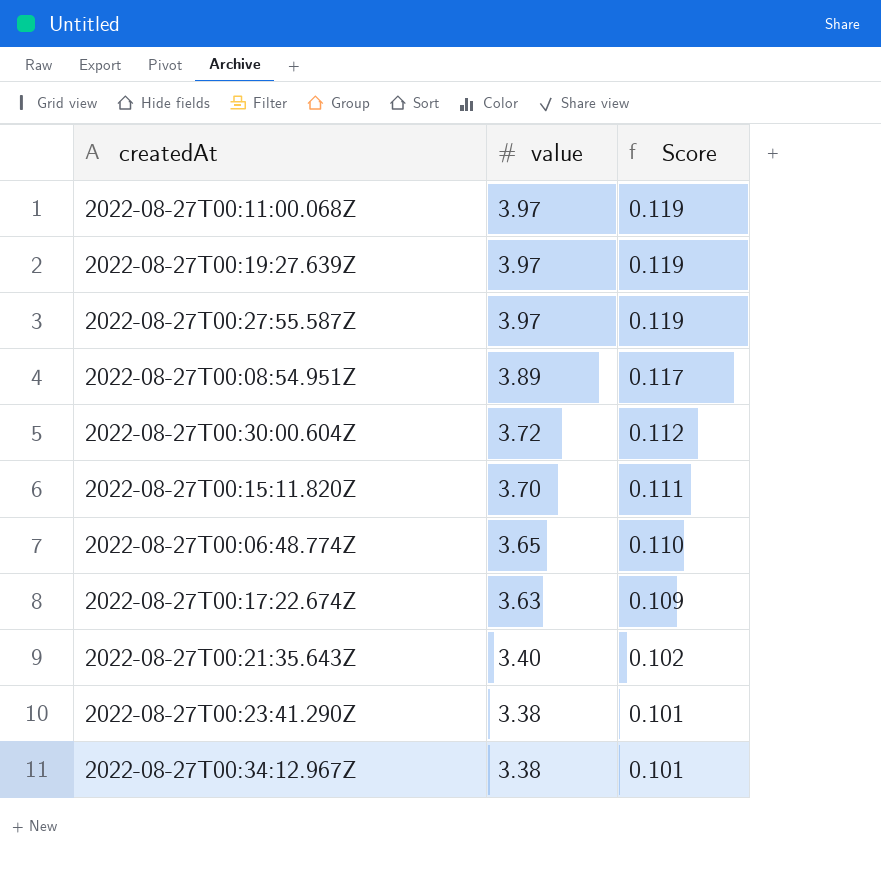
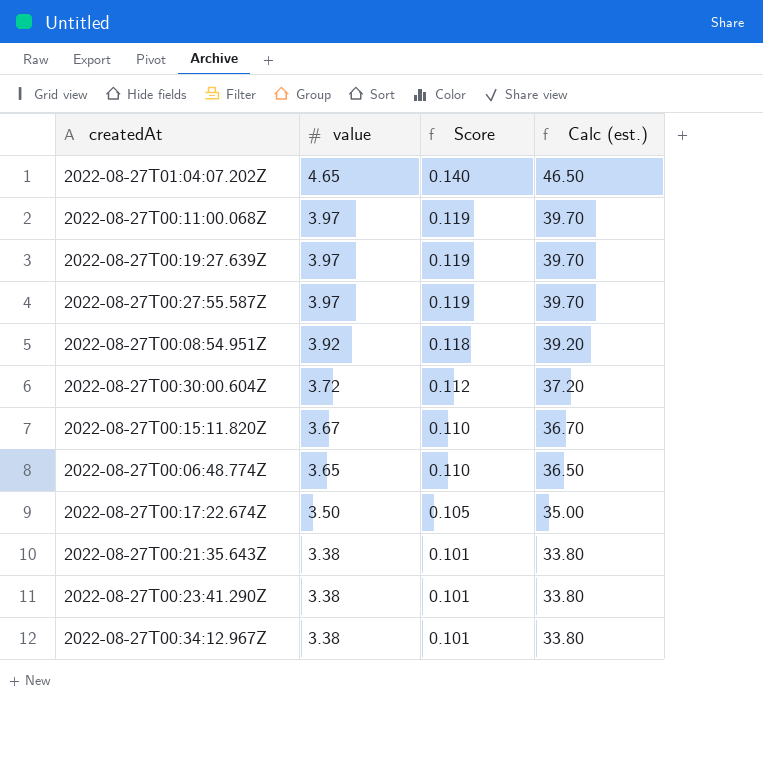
column Calc (est.) | formula: none -> [value] * 10
row 2022-08-27T01:04:07.202Z: none -> 4.65 | 0.140 | 46.50
2022-08-27T00:08:54.951Z | value: 3.89 -> 3.92
2022-08-27T00:08:54.951Z | Score: 0.117 -> 0.118
2022-08-27T00:15:11.820Z | value: 3.70 -> 3.67
2022-08-27T00:15:11.820Z | Score: 0.111 -> 0.110
2022-08-27T00:17:22.674Z | value: 3.63 -> 3.50
2022-08-27T00:17:22.674Z | Score: 0.109 -> 0.105
2022-08-27T00:21:35.643Z | value: 3.40 -> 3.38
2022-08-27T00:21:35.643Z | Score: 0.102 -> 0.101

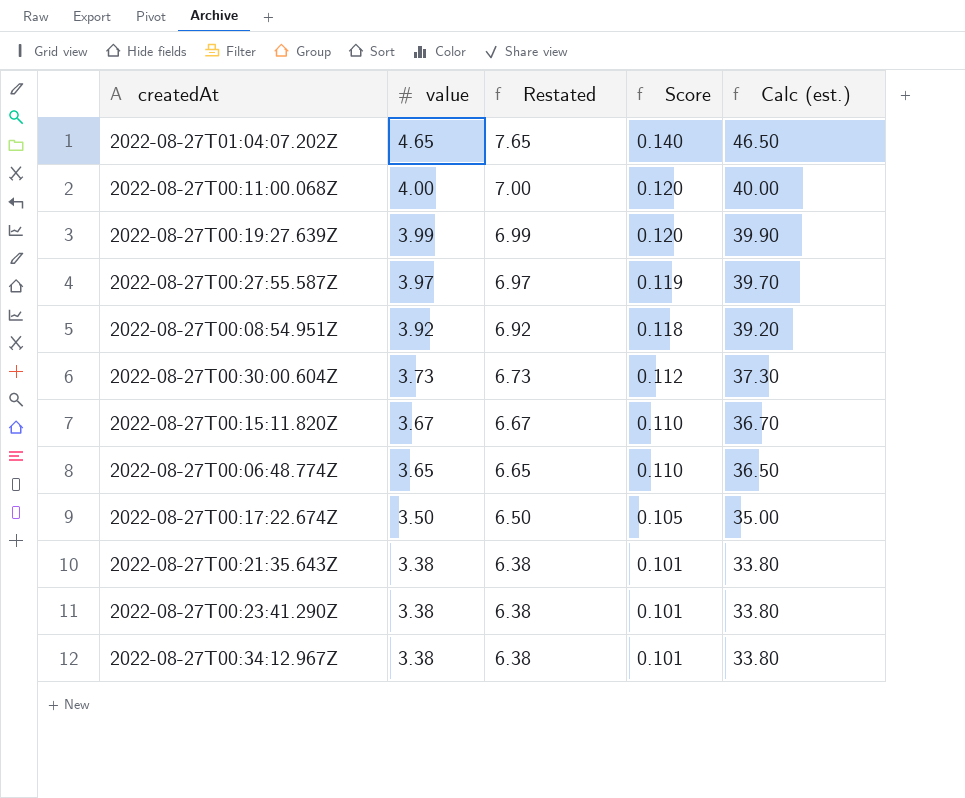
column Restated | formula: none -> [value] + 3
2022-08-27T00:11:00.068Z | value: 3.97 -> 4.00
2022-08-27T00:11:00.068Z | Score: 0.119 -> 0.120
2022-08-27T00:11:00.068Z | Calc (est.): 39.70 -> 40.00
2022-08-27T00:19:27.639Z | value: 3.97 -> 3.99
2022-08-27T00:19:27.639Z | Score: 0.119 -> 0.120
2022-08-27T00:19:27.639Z | Calc (est.): 39.70 -> 39.90
2022-08-27T00:30:00.604Z | value: 3.72 -> 3.73
2022-08-27T00:30:00.604Z | Calc (est.): 37.20 -> 37.30

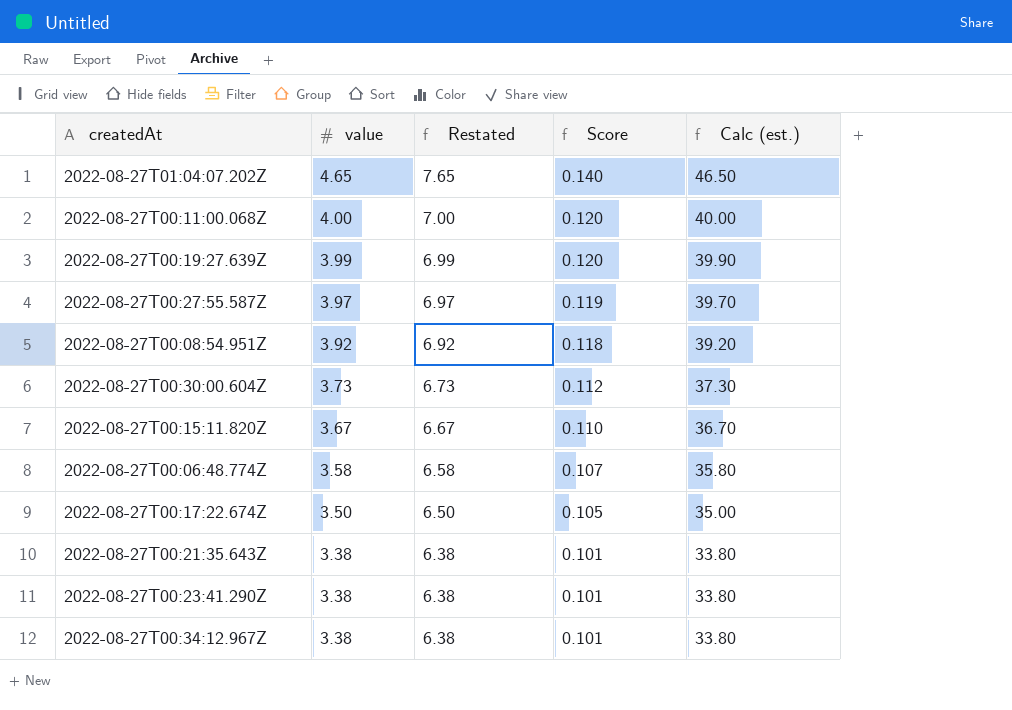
2022-08-27T00:06:48.774Z | value: 3.65 -> 3.58
2022-08-27T00:06:48.774Z | Restated: 6.65 -> 6.58
2022-08-27T00:06:48.774Z | Score: 0.110 -> 0.107
2022-08-27T00:06:48.774Z | Calc (est.): 36.50 -> 35.80

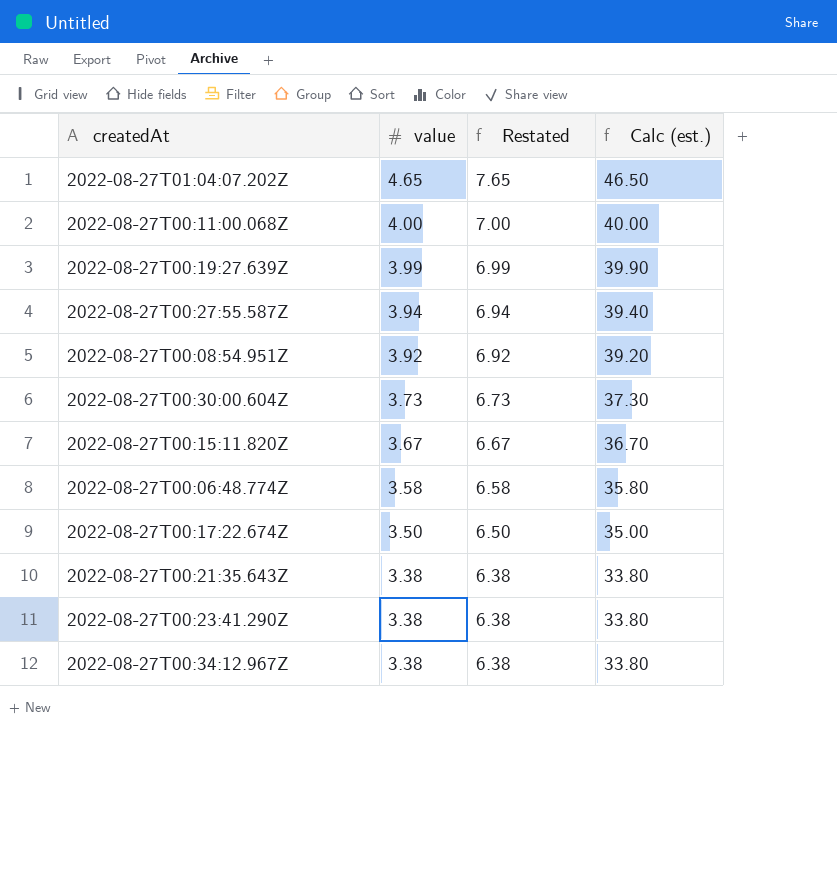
column Score | formula: [value] * 0.03 -> none
2022-08-27T00:27:55.587Z | value: 3.97 -> 3.94
2022-08-27T00:27:55.587Z | Restated: 6.97 -> 6.94
2022-08-27T00:27:55.587Z | Calc (est.): 39.70 -> 39.40

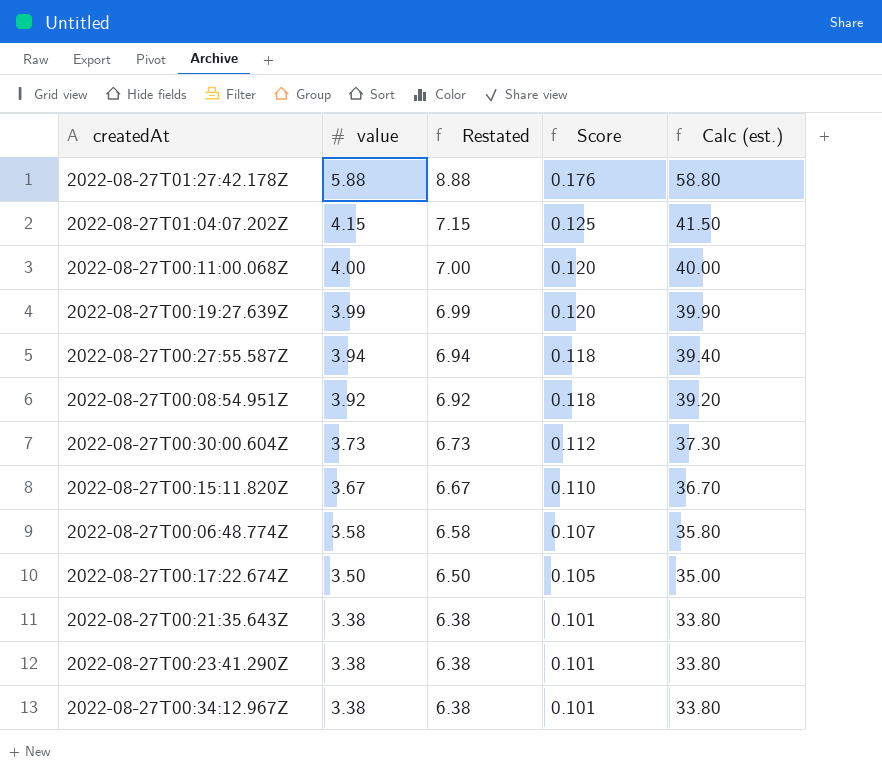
column Score | formula: none -> [value] * 0.03
row 2022-08-27T01:27:42.178Z: none -> 5.88 | 8.88 | 0.176 | 58.80
2022-08-27T01:04:07.202Z | value: 4.65 -> 4.15
2022-08-27T01:04:07.202Z | Restated: 7.65 -> 7.15
2022-08-27T01:04:07.202Z | Calc (est.): 46.50 -> 41.50

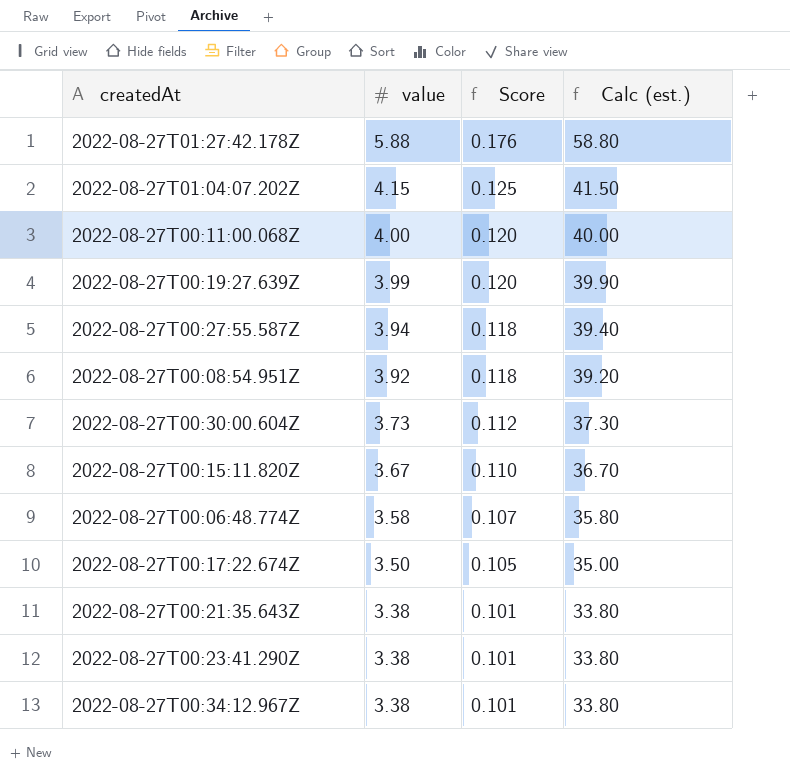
column Restated | formula: [value] + 3 -> none

